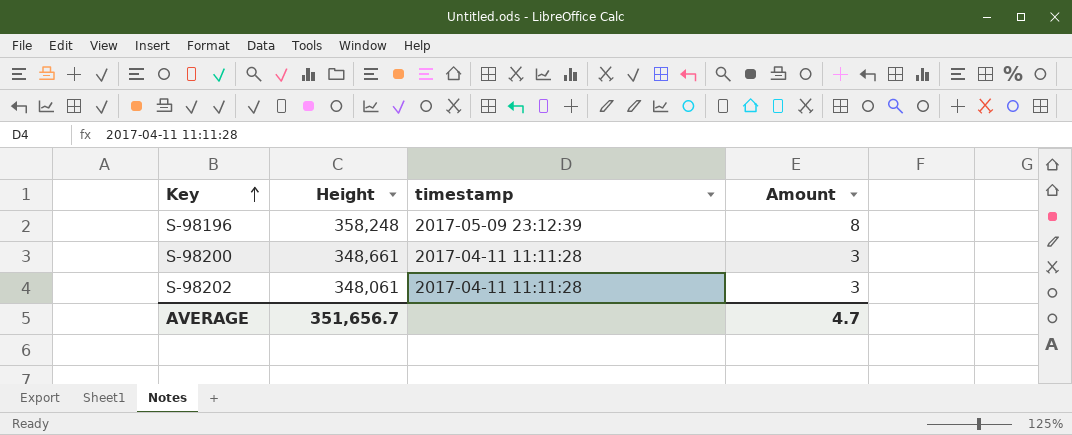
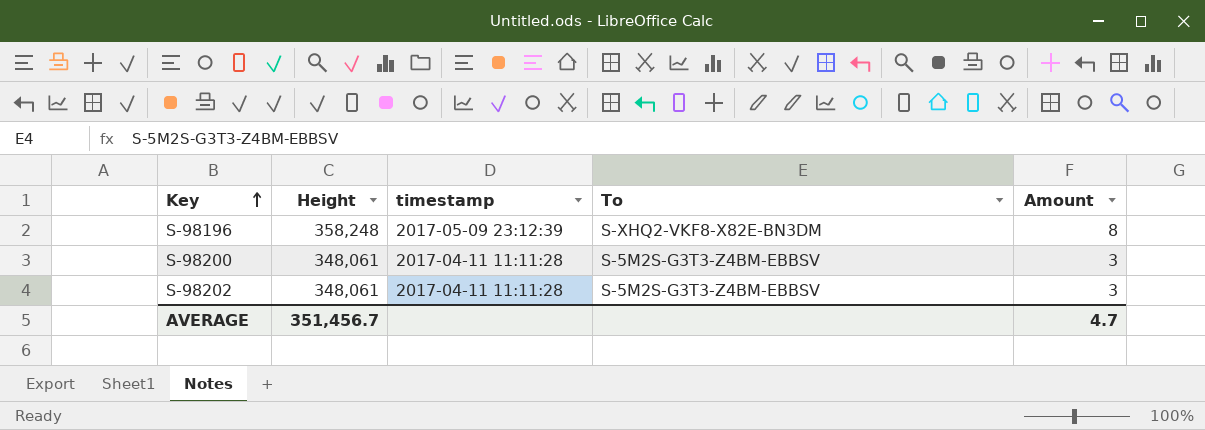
column To | position: none -> 4
S-98200 | Height: 348,661 -> 348,061
AVERAGE | Height: 351,656.7 -> 351,456.7

